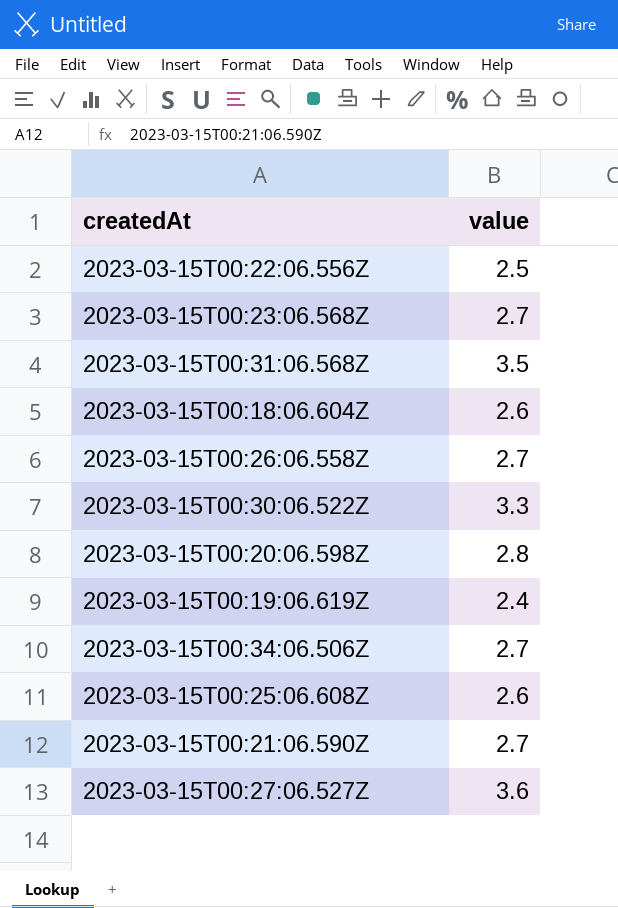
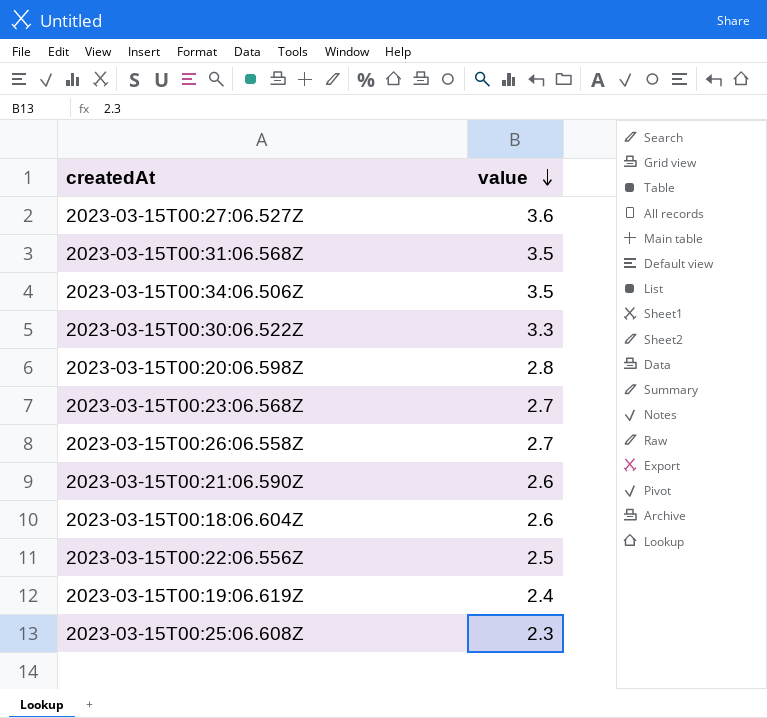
row order: none -> value descending
2023-03-15T00:34:06.506Z | value: 2.7 -> 3.5
2023-03-15T00:21:06.590Z | value: 2.7 -> 2.6
2023-03-15T00:25:06.608Z | value: 2.6 -> 2.3

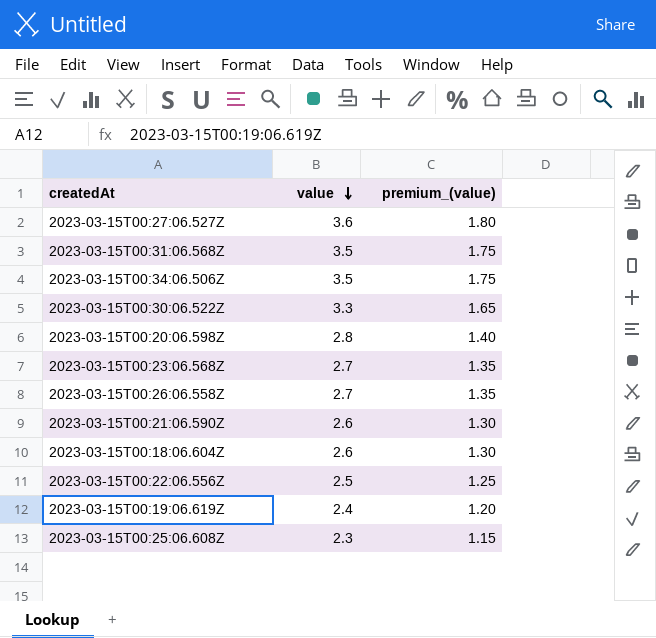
column premium_(value) | formula: none -> [value] * 0.5

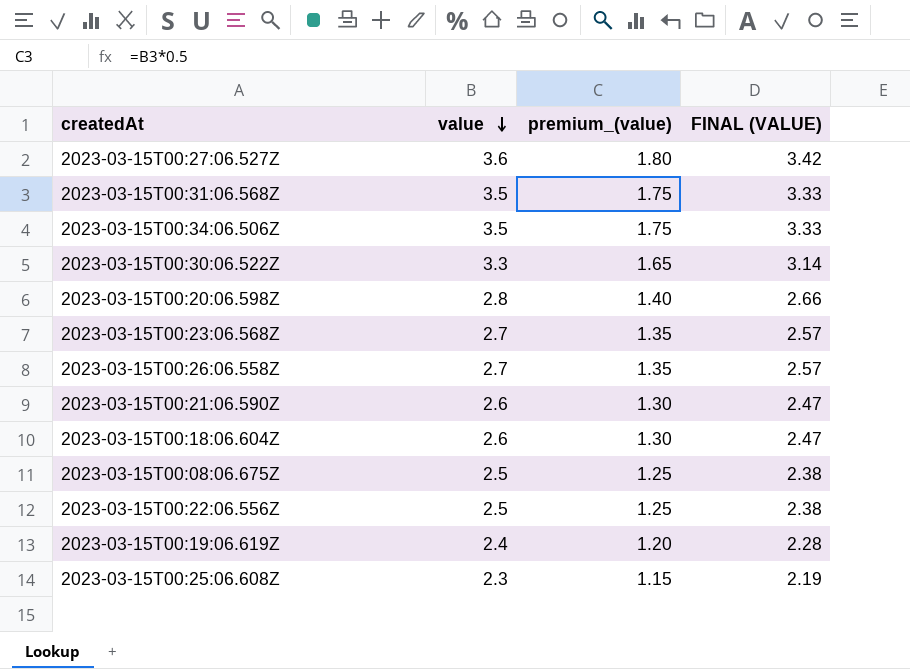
column FINAL (VALUE) | formula: none -> [value] * 0.95
row 2023-03-15T00:08:06.675Z: none -> 2.5 | 1.25 | 2.38

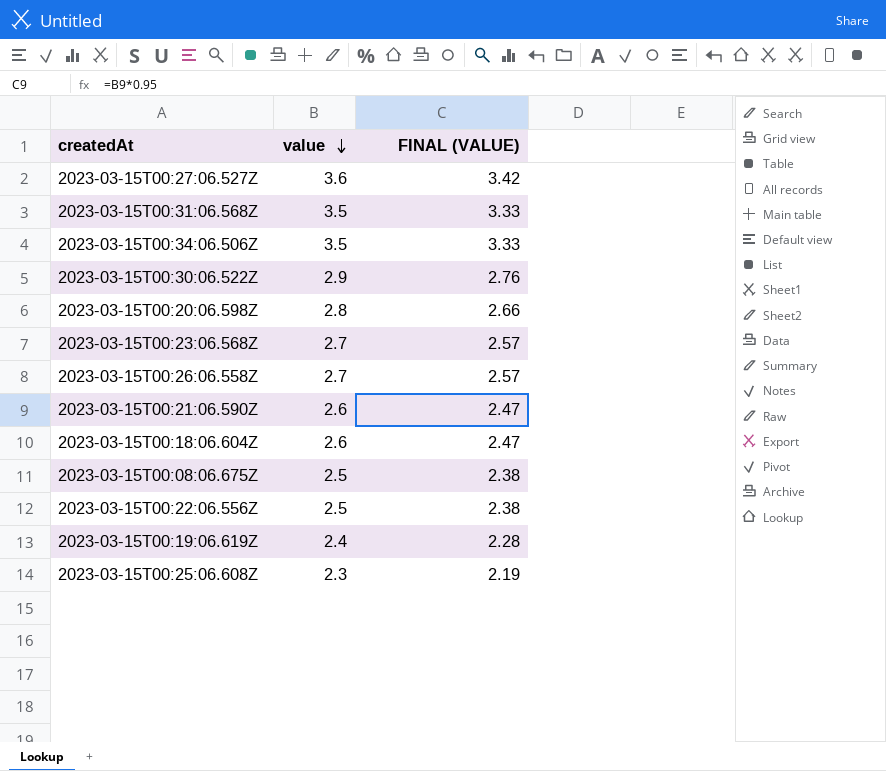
column premium_(value) | formula: [value] * 0.5 -> none
2023-03-15T00:30:06.522Z | value: 3.3 -> 2.9
2023-03-15T00:30:06.522Z | FINAL (VALUE): 3.14 -> 2.76

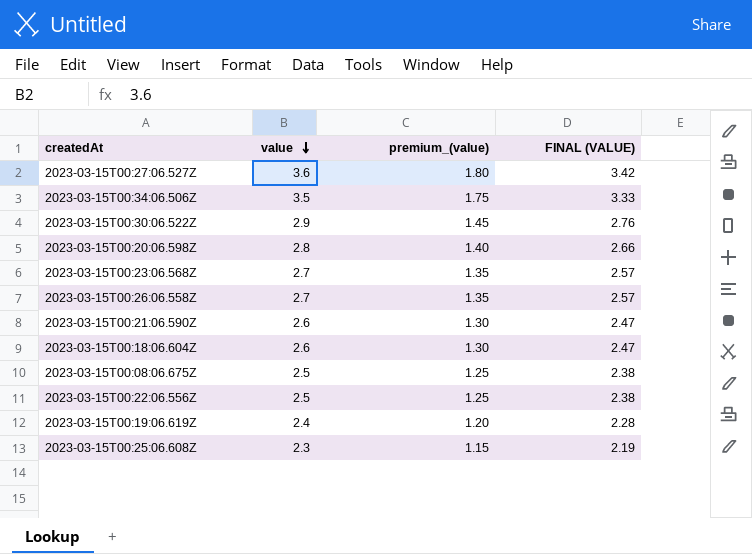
column premium_(value) | formula: none -> [value] * 0.5
row 2023-03-15T00:31:06.568Z: 3.5 | 3.33 -> none

